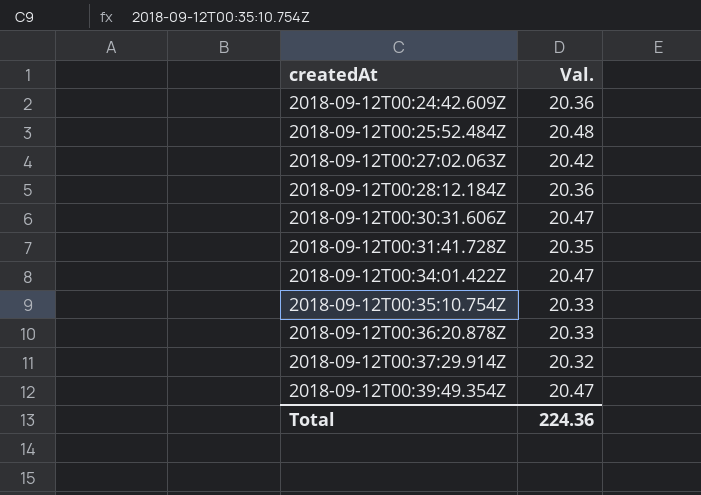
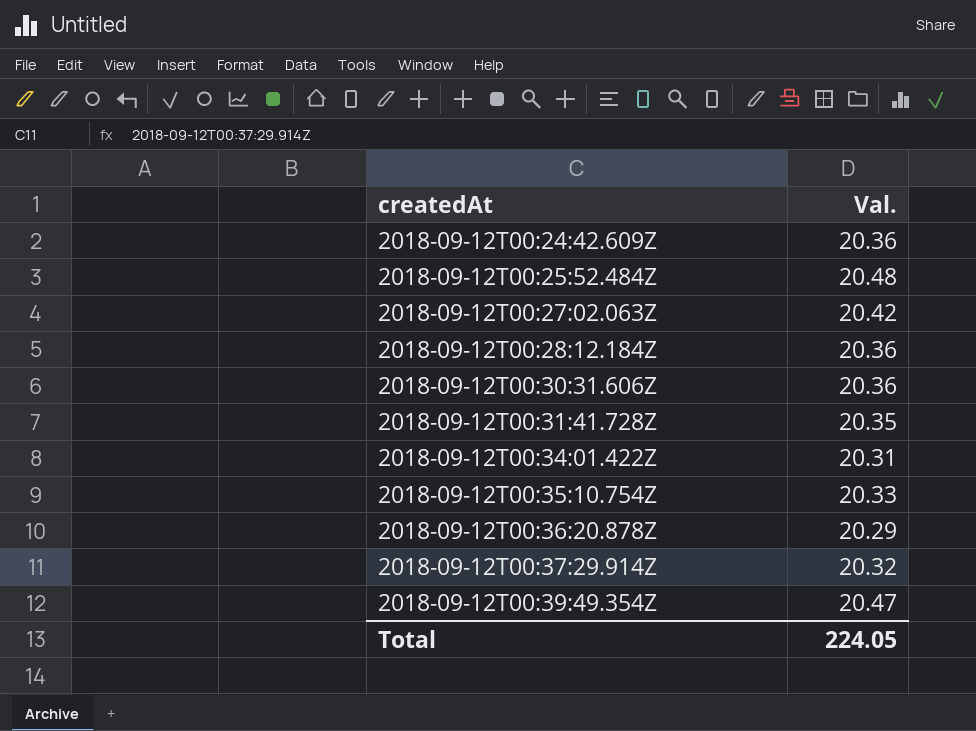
2018-09-12T00:30:31.606Z | Val.: 20.47 -> 20.36
2018-09-12T00:34:01.422Z | Val.: 20.47 -> 20.31
2018-09-12T00:36:20.878Z | Val.: 20.33 -> 20.29
Total | Val.: 224.36 -> 224.05

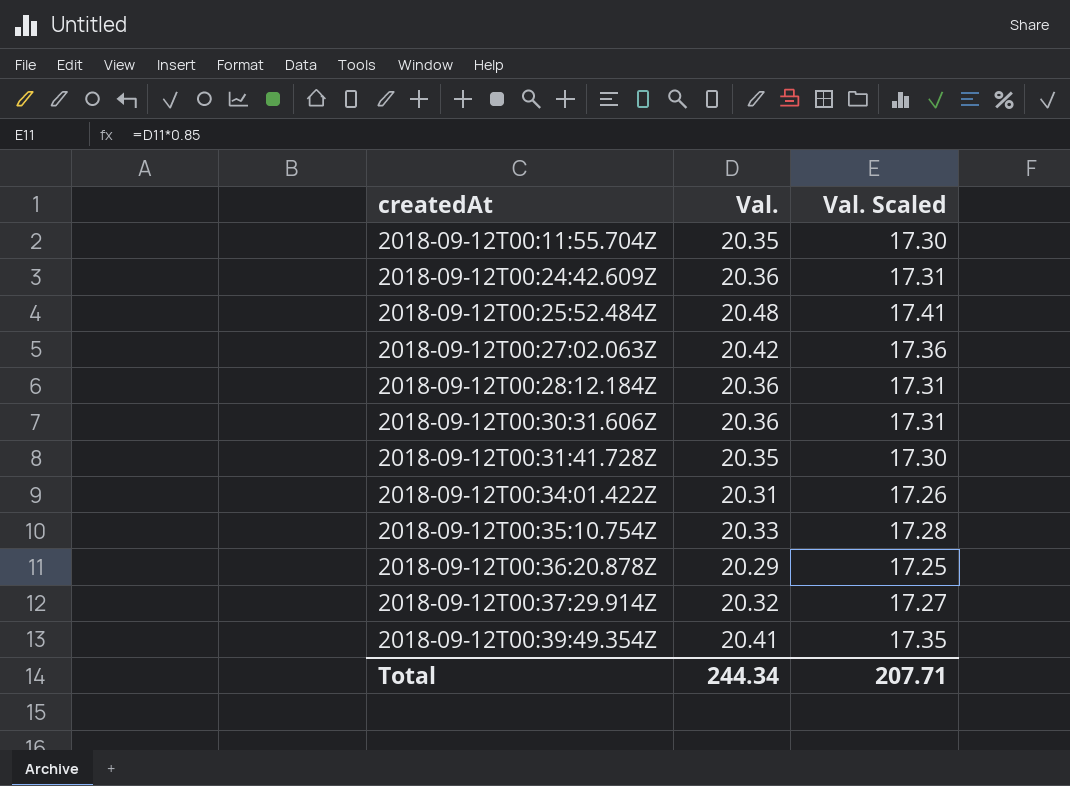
column Val. Scaled | formula: none -> [Val.] * 0.85
row 2018-09-12T00:11:55.704Z: none -> 20.35 | 17.30
2018-09-12T00:39:49.354Z | Val.: 20.47 -> 20.41
Total | Val.: 224.05 -> 244.34

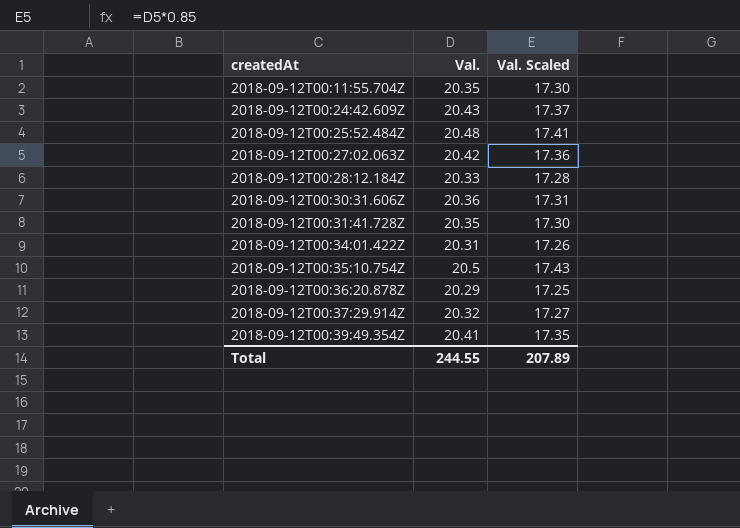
2018-09-12T00:24:42.609Z | Val.: 20.36 -> 20.43
2018-09-12T00:24:42.609Z | Val. Scaled: 17.31 -> 17.37
2018-09-12T00:28:12.184Z | Val.: 20.36 -> 20.33
2018-09-12T00:28:12.184Z | Val. Scaled: 17.31 -> 17.28
2018-09-12T00:35:10.754Z | Val.: 20.33 -> 20.5
2018-09-12T00:35:10.754Z | Val. Scaled: 17.28 -> 17.43
Total | Val.: 244.34 -> 244.55
Total | Val. Scaled: 207.71 -> 207.89

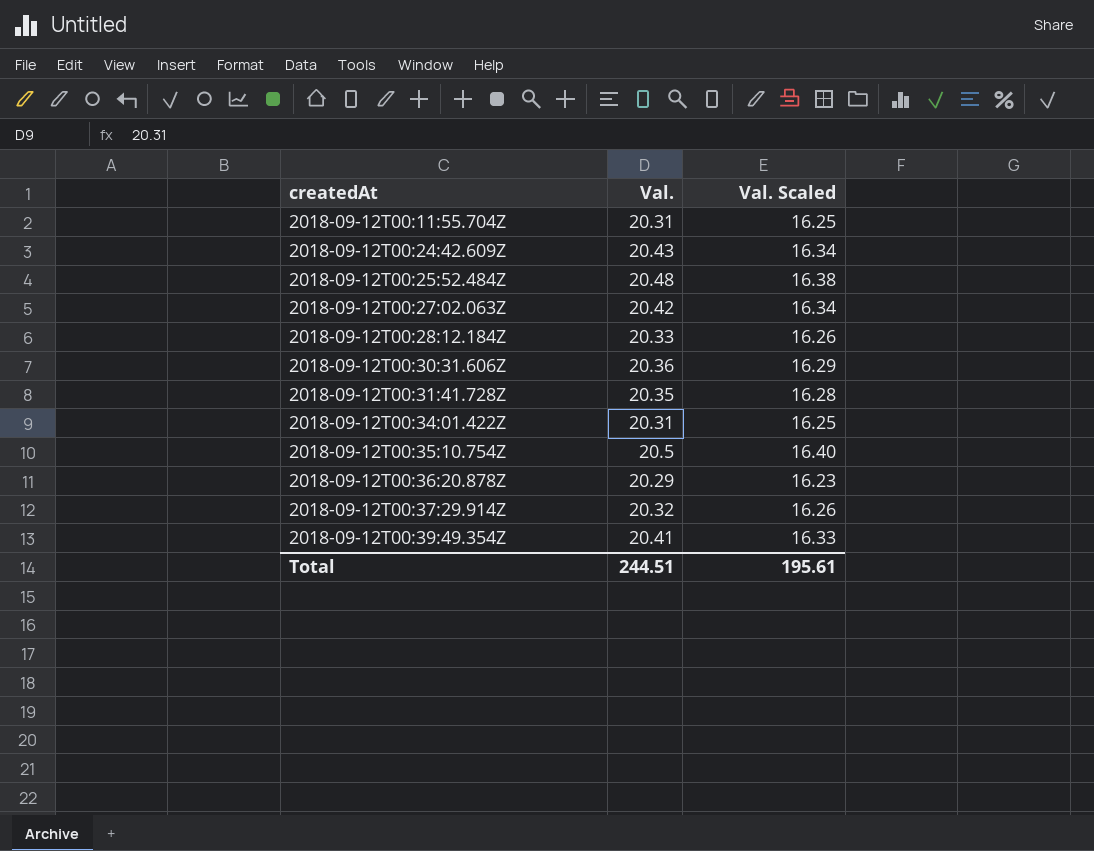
column Val. Scaled | formula: [Val.] * 0.85 -> [Val.] * 0.8
2018-09-12T00:11:55.704Z | Val.: 20.35 -> 20.31
Total | Val.: 244.55 -> 244.51
Total | Val. Scaled: 207.89 -> 195.61

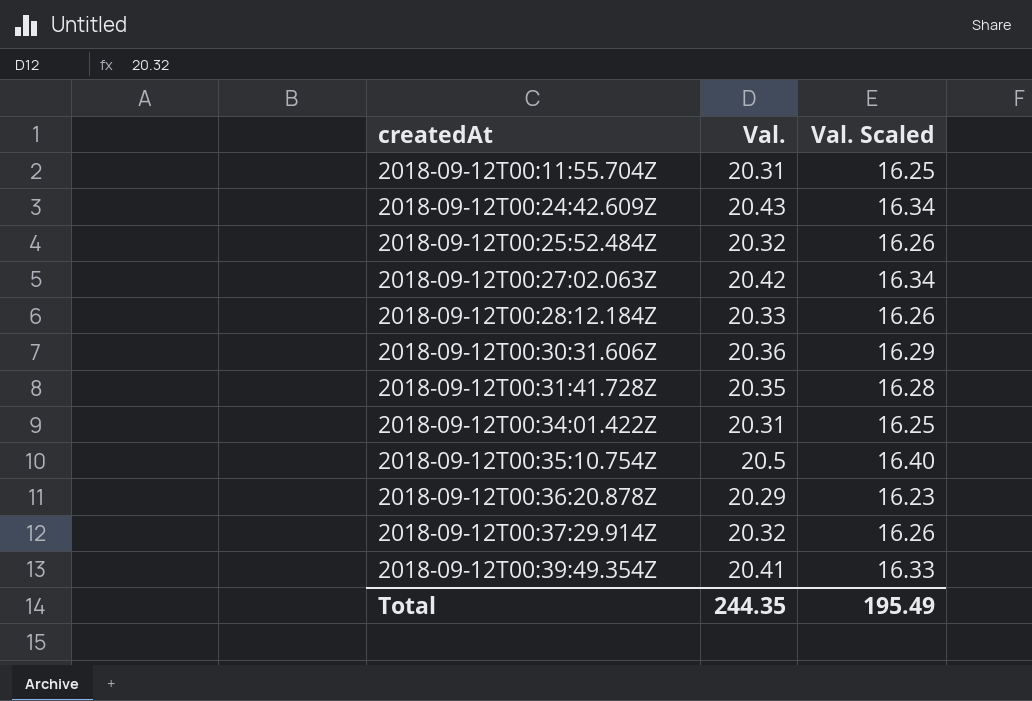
2018-09-12T00:25:52.484Z | Val.: 20.48 -> 20.32
2018-09-12T00:25:52.484Z | Val. Scaled: 16.38 -> 16.26
Total | Val.: 244.51 -> 244.35
Total | Val. Scaled: 195.61 -> 195.49

